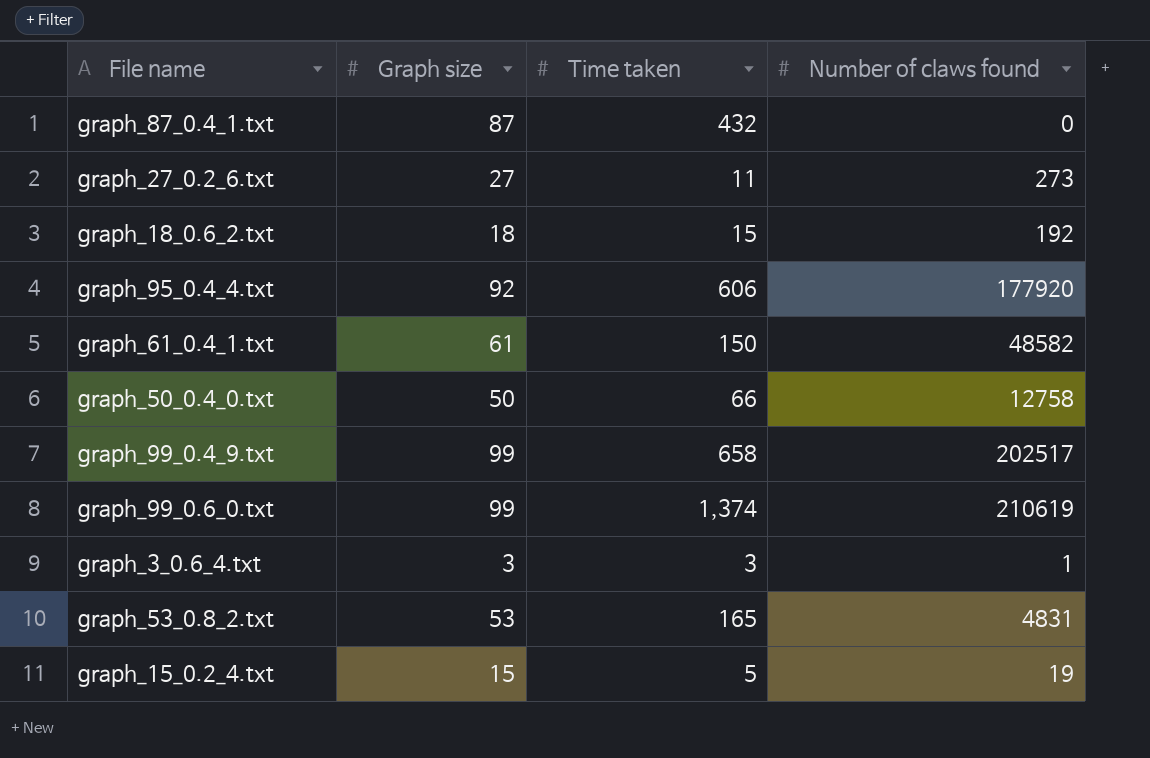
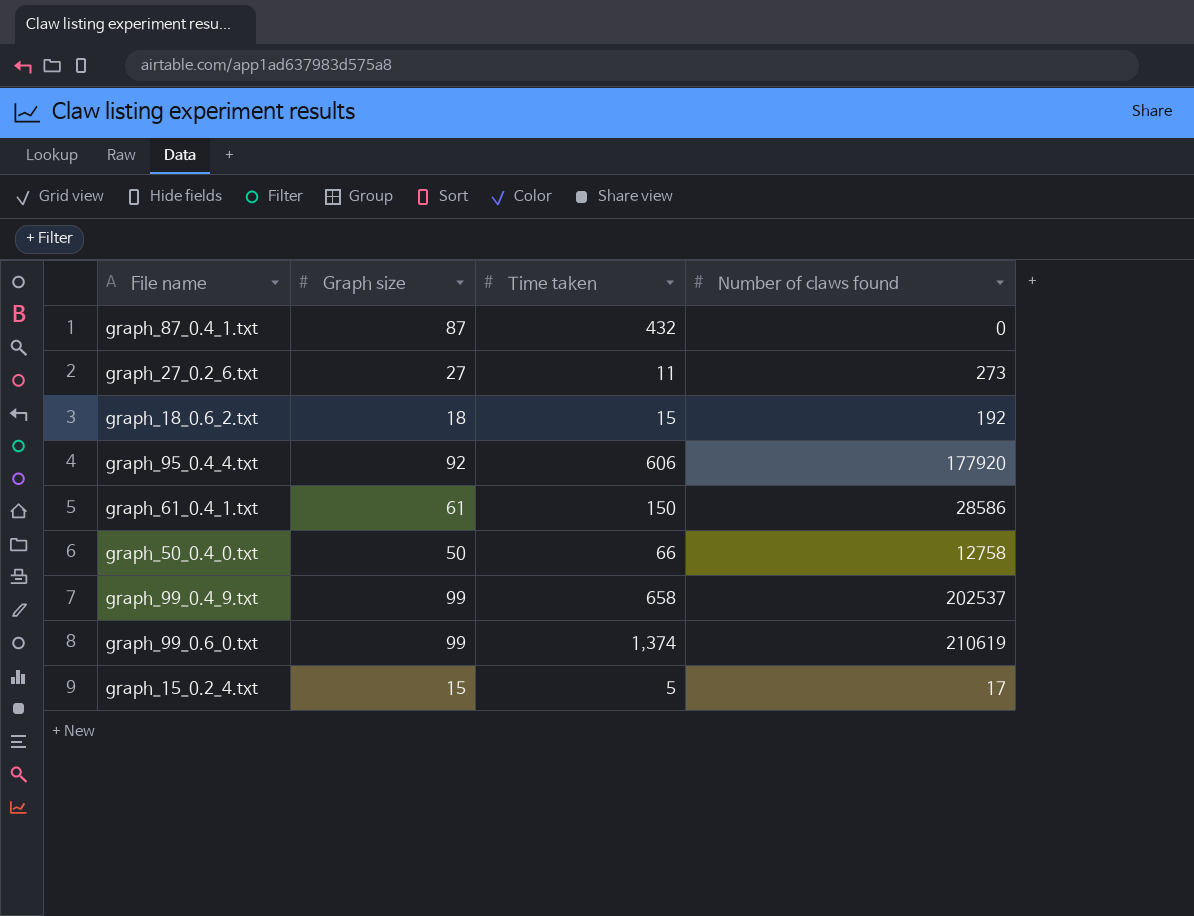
row graph_3_0.6_4.txt: 3 | 3 | 1 -> none
row graph_53_0.8_2.txt: 53 | 165 | 4831 -> none
graph_61_0.4_1.txt | Number of claws found: 48582 -> 28586
graph_99_0.4_9.txt | Number of claws found: 202517 -> 202537
graph_15_0.2_4.txt | Number of claws found: 19 -> 17

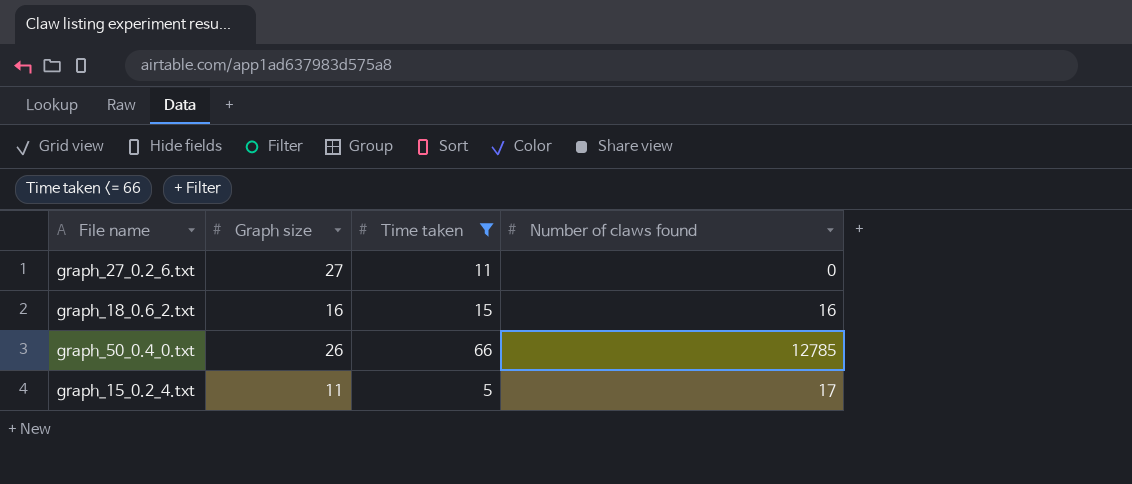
filter: none -> Time taken <= 66
graph_27_0.2_6.txt | Number of claws found: 273 -> 0
graph_18_0.6_2.txt | Graph size: 18 -> 16
graph_18_0.6_2.txt | Number of claws found: 192 -> 16
graph_50_0.4_0.txt | Graph size: 50 -> 26
graph_50_0.4_0.txt | Number of claws found: 12758 -> 12785
graph_15_0.2_4.txt | Graph size: 15 -> 11

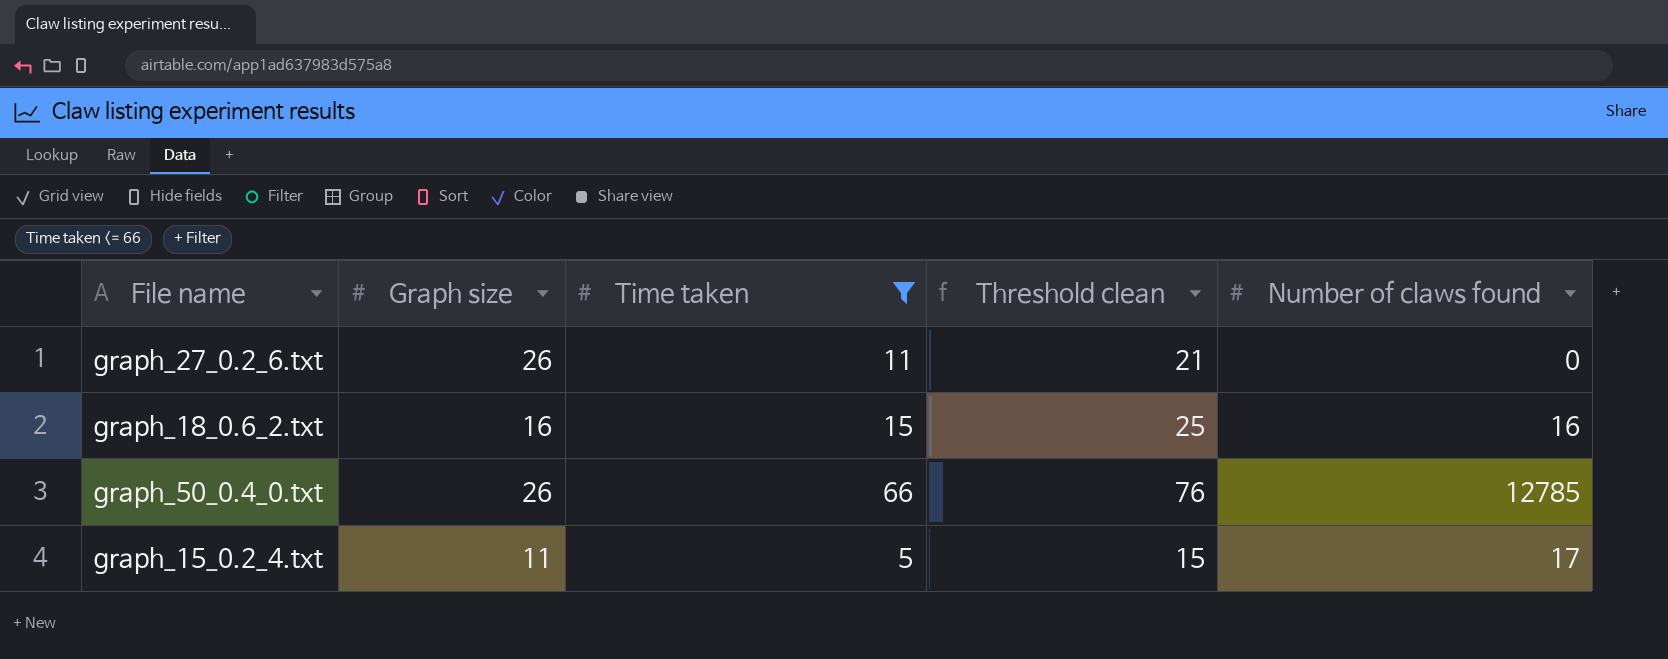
column Threshold clean | formula: none -> [Time taken] + 10
graph_27_0.2_6.txt | Graph size: 27 -> 26

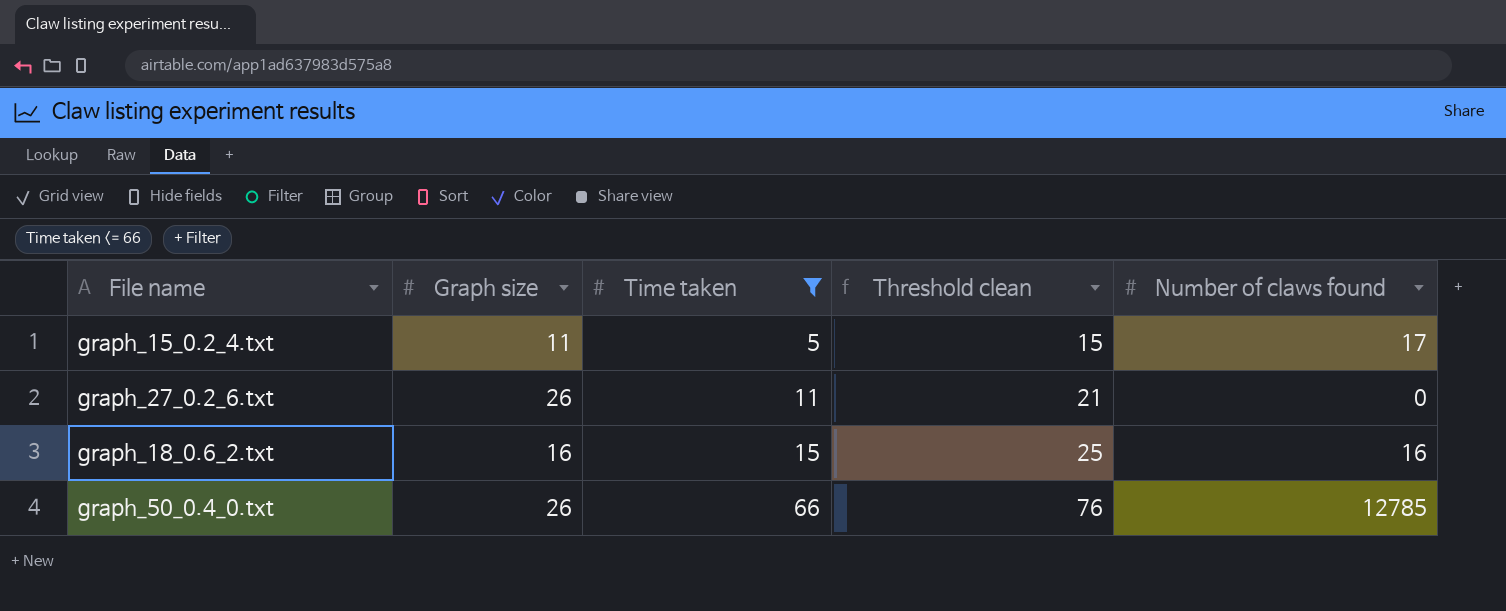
row order: none -> Time taken ascending

